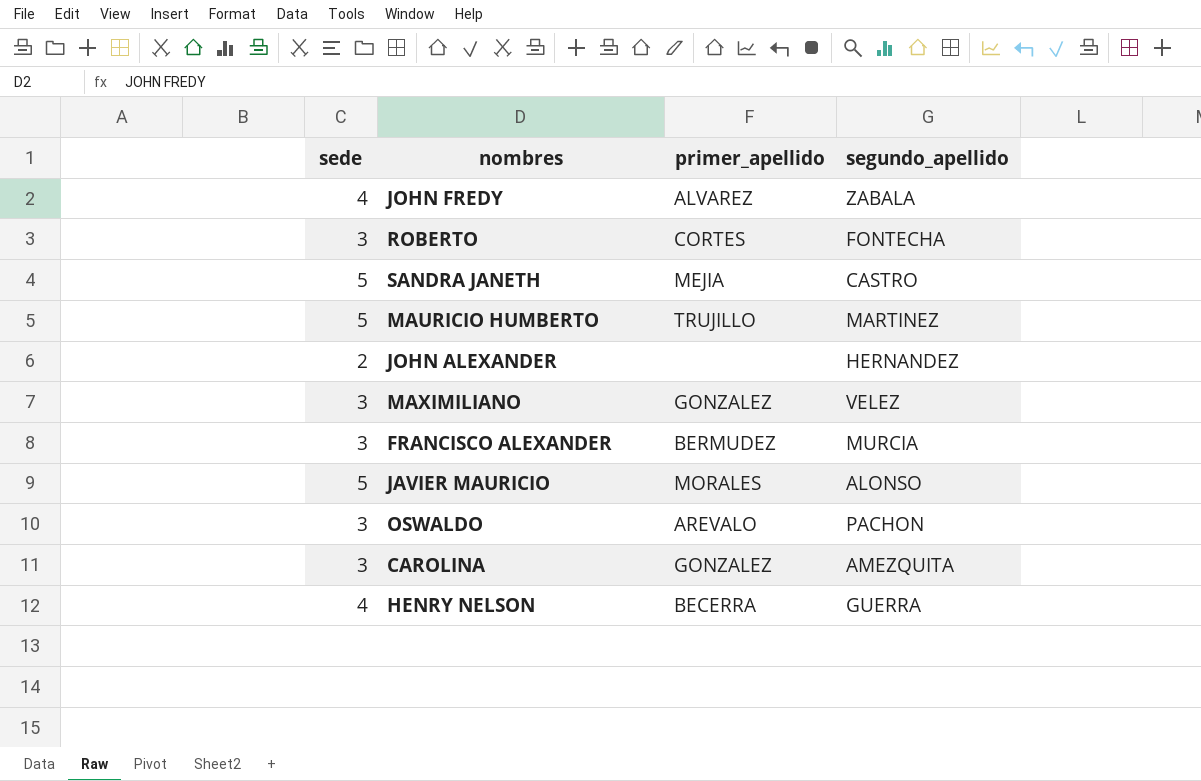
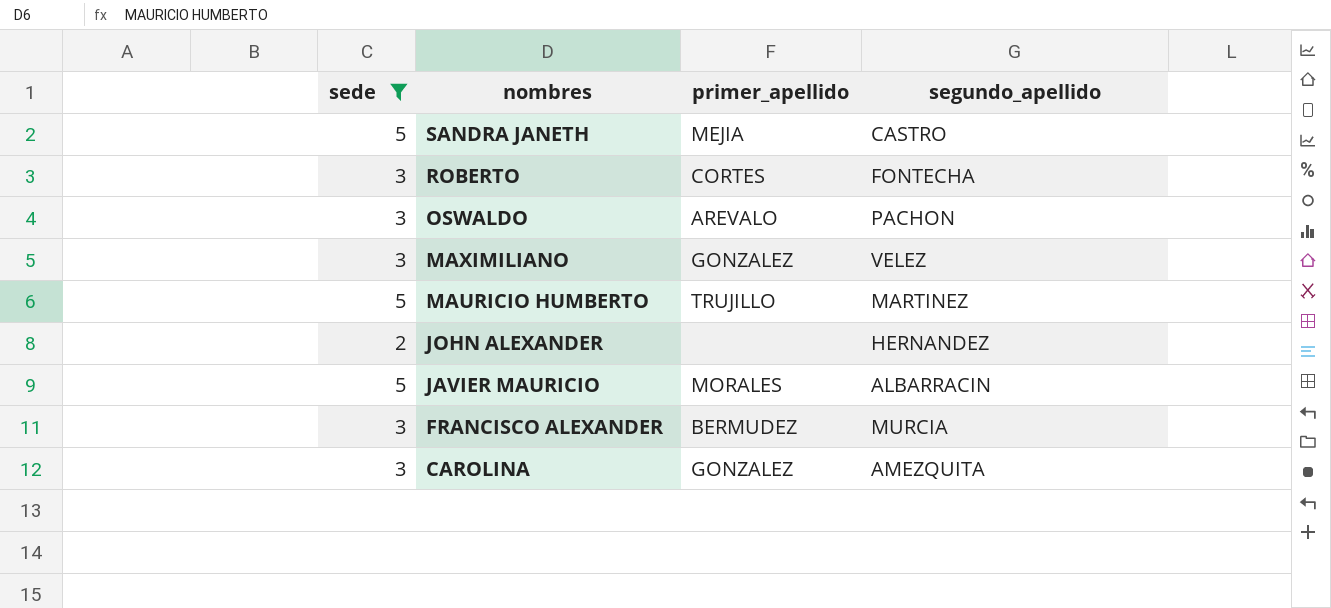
filter: none -> sede != 4
row order: none -> nombres descending
JAVIER MAURICIO | segundo_apellido: ALONSO -> ALBARRACIN

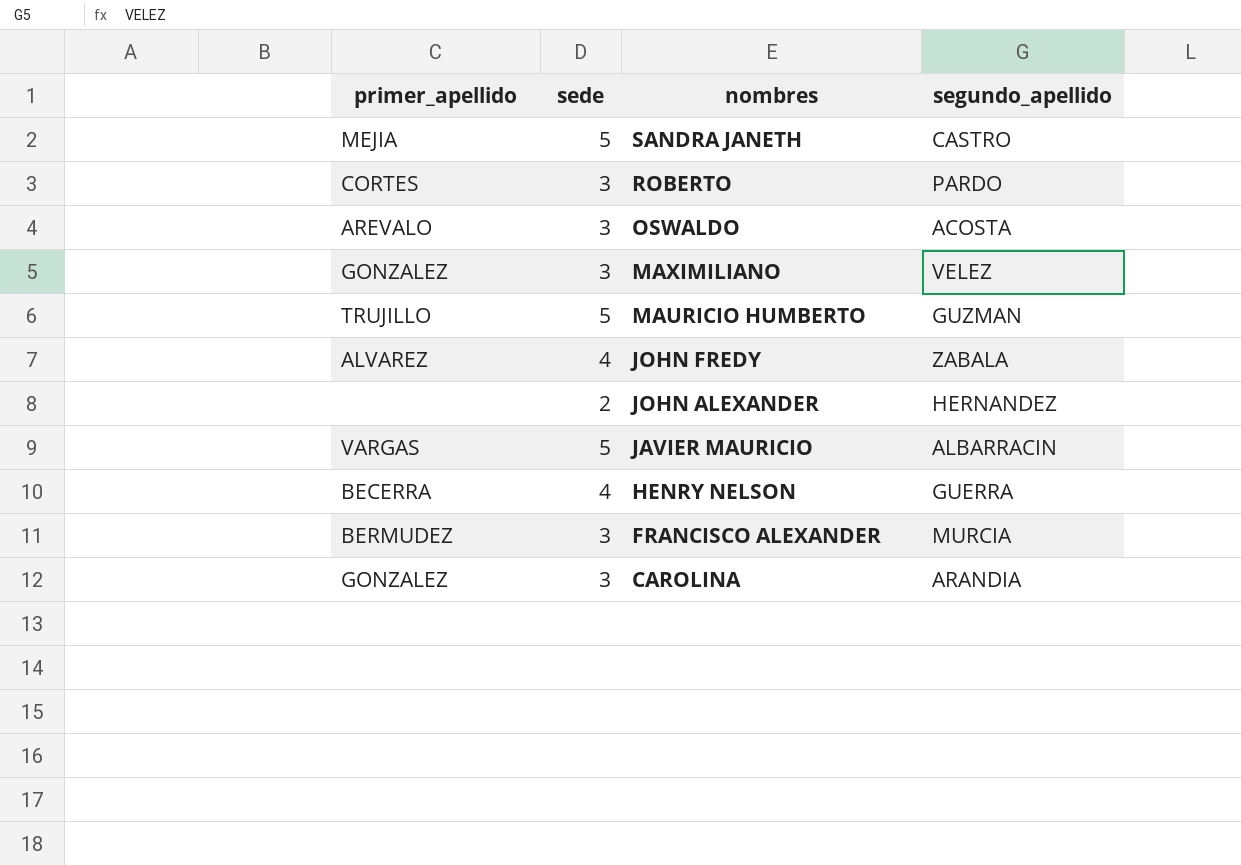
filter: sede != 4 -> none
column primer_apellido | position: 3 -> 1
ROBERTO | segundo_apellido: FONTECHA -> PARDO
OSWALDO | segundo_apellido: PACHON -> ACOSTA
MAURICIO HUMBERTO | segundo_apellido: MARTINEZ -> GUZMAN
JAVIER MAURICIO | primer_apellido: MORALES -> VARGAS
CAROLINA | segundo_apellido: AMEZQUITA -> ARANDIA

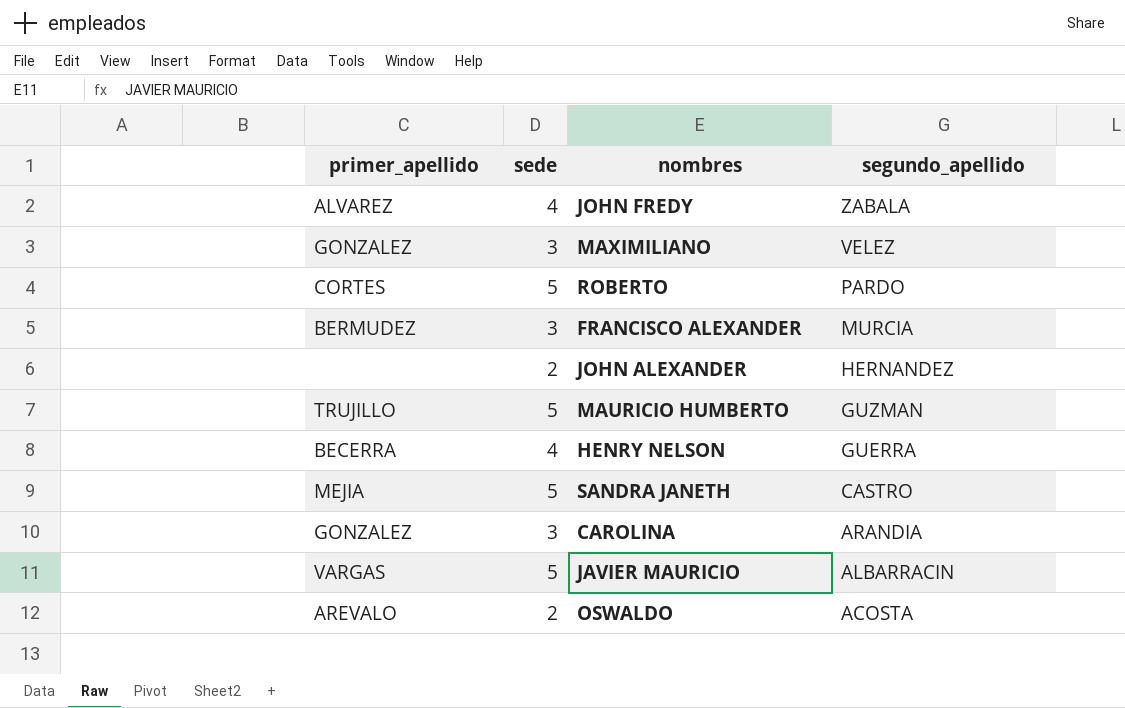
row order: nombres descending -> segundo_apellido descending
ROBERTO | sede: 3 -> 5
OSWALDO | sede: 3 -> 2

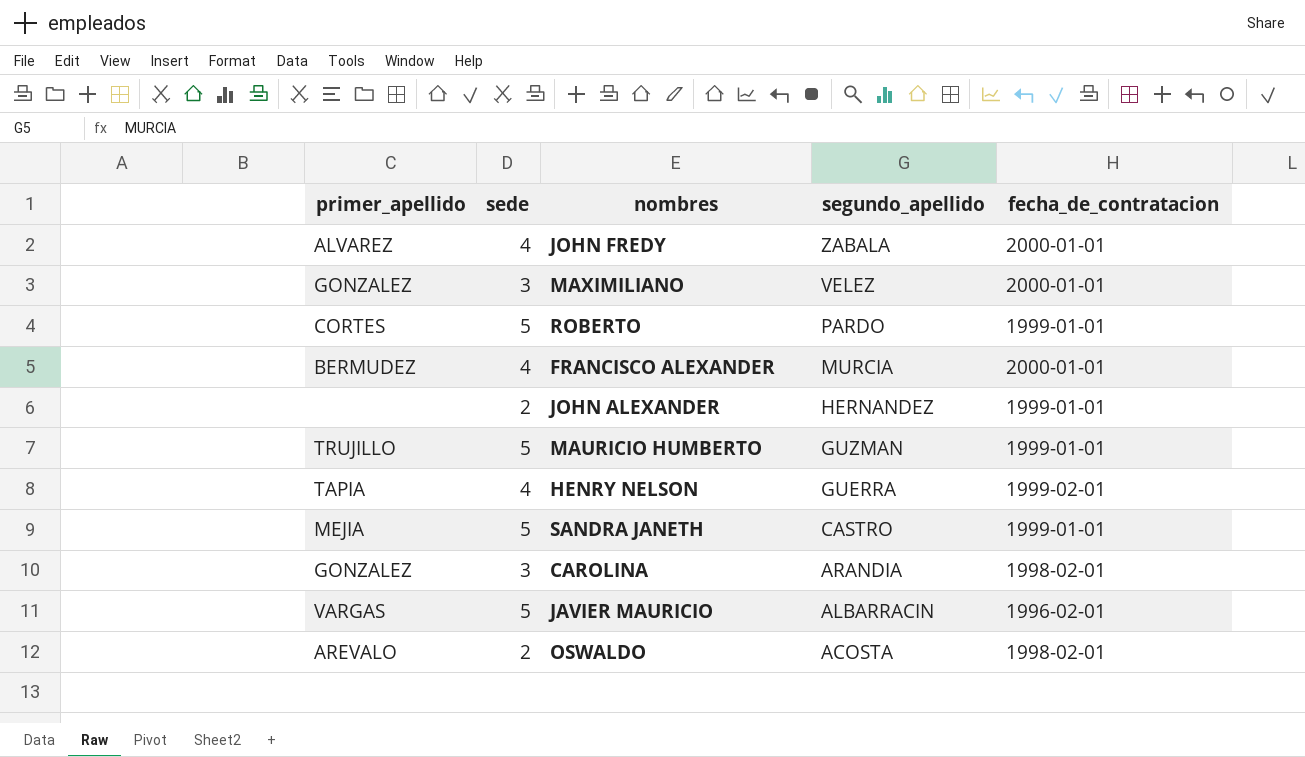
column fecha_de_contratacion | position: none -> 5
FRANCISCO ALEXANDER | sede: 3 -> 4
HENRY NELSON | primer_apellido: BECERRA -> TAPIA

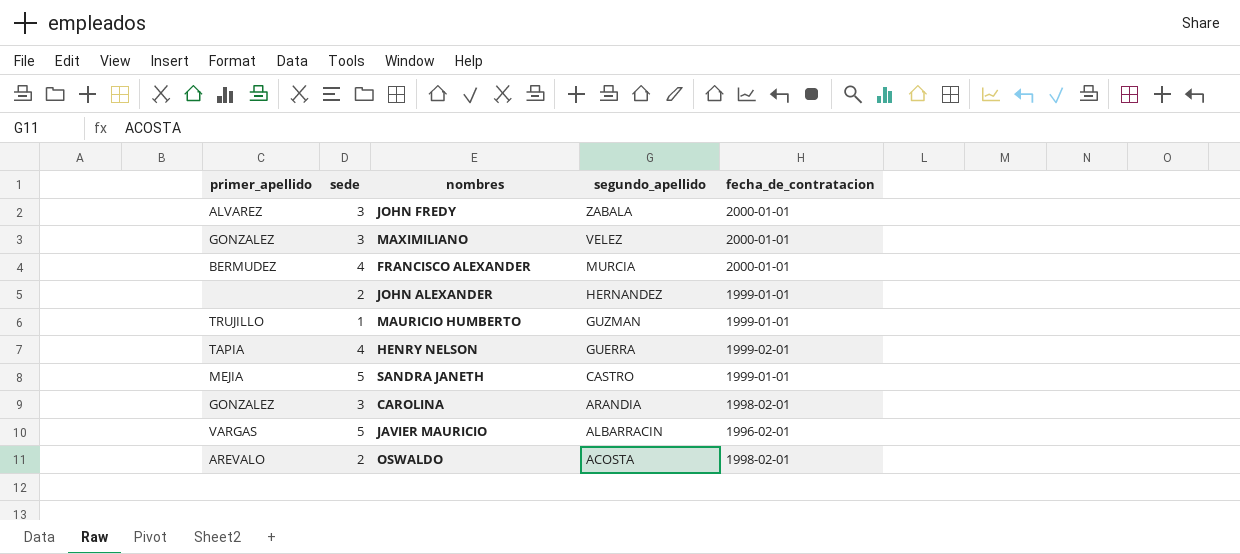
row ROBERTO: CORTES | 5 | PARDO | 1999-01-01 -> none
JOHN FREDY | sede: 4 -> 3
MAURICIO HUMBERTO | sede: 5 -> 1

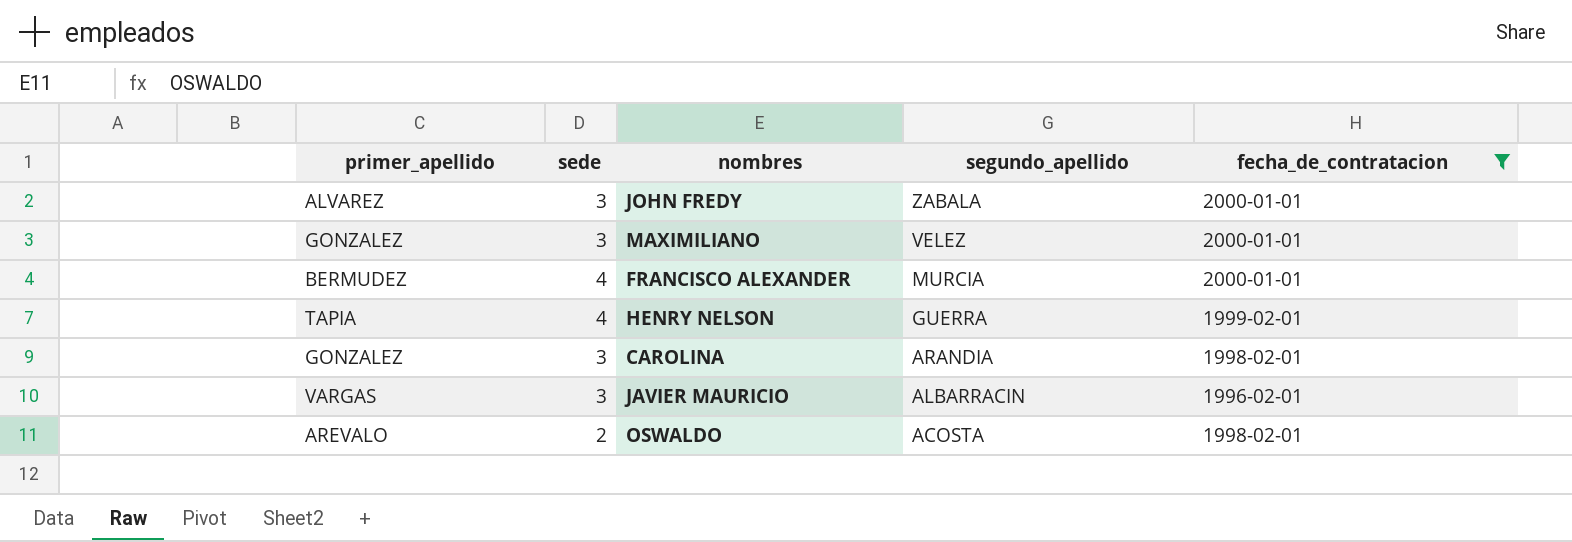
filter: none -> fecha_de_contratacion != 1999-01-01
JAVIER MAURICIO | sede: 5 -> 3

